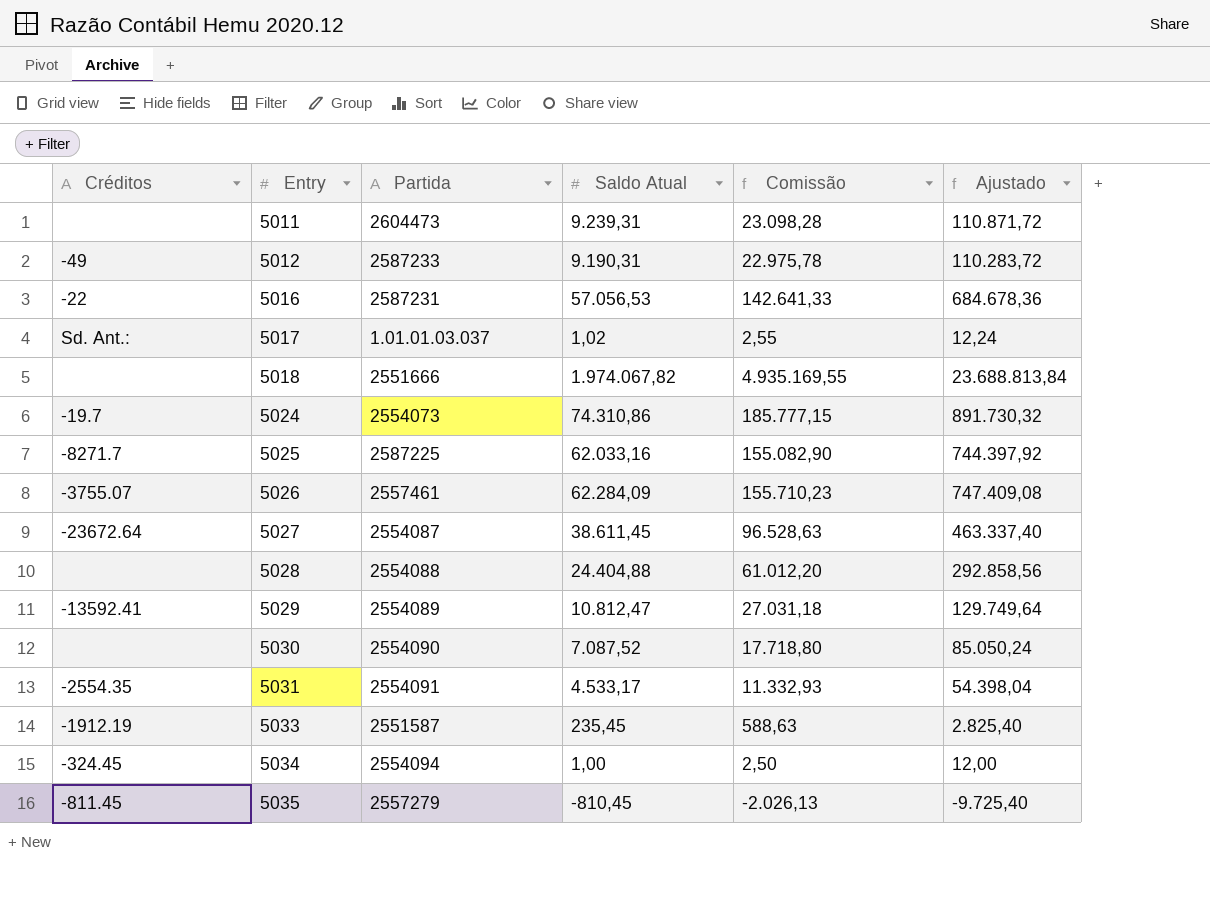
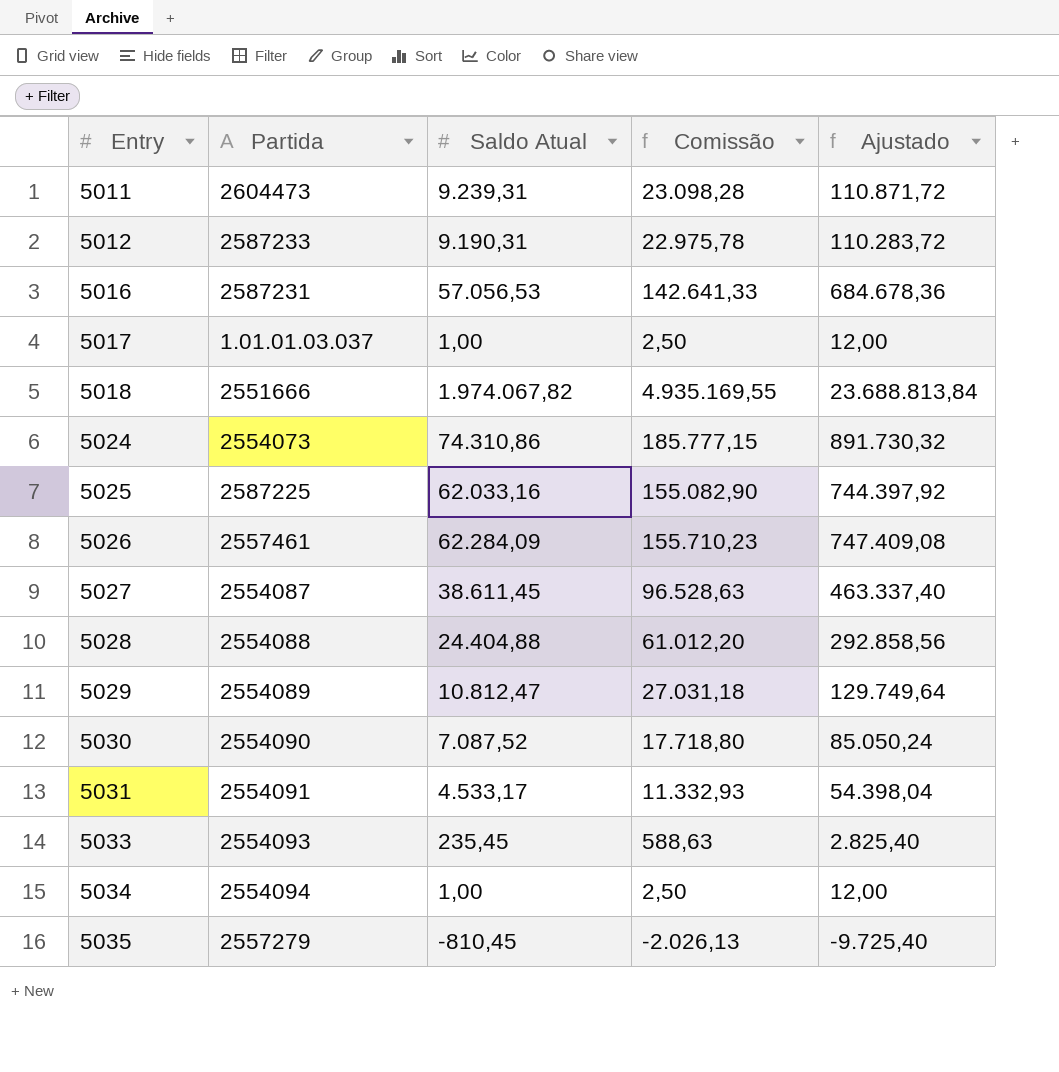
column Créditos | position: 1 -> none
5017 | Saldo Atual: 1,02 -> 1,00
5017 | Comissão: 2,55 -> 2,50
5017 | Ajustado: 12,24 -> 12,00
5033 | Partida: 2551587 -> 2554093

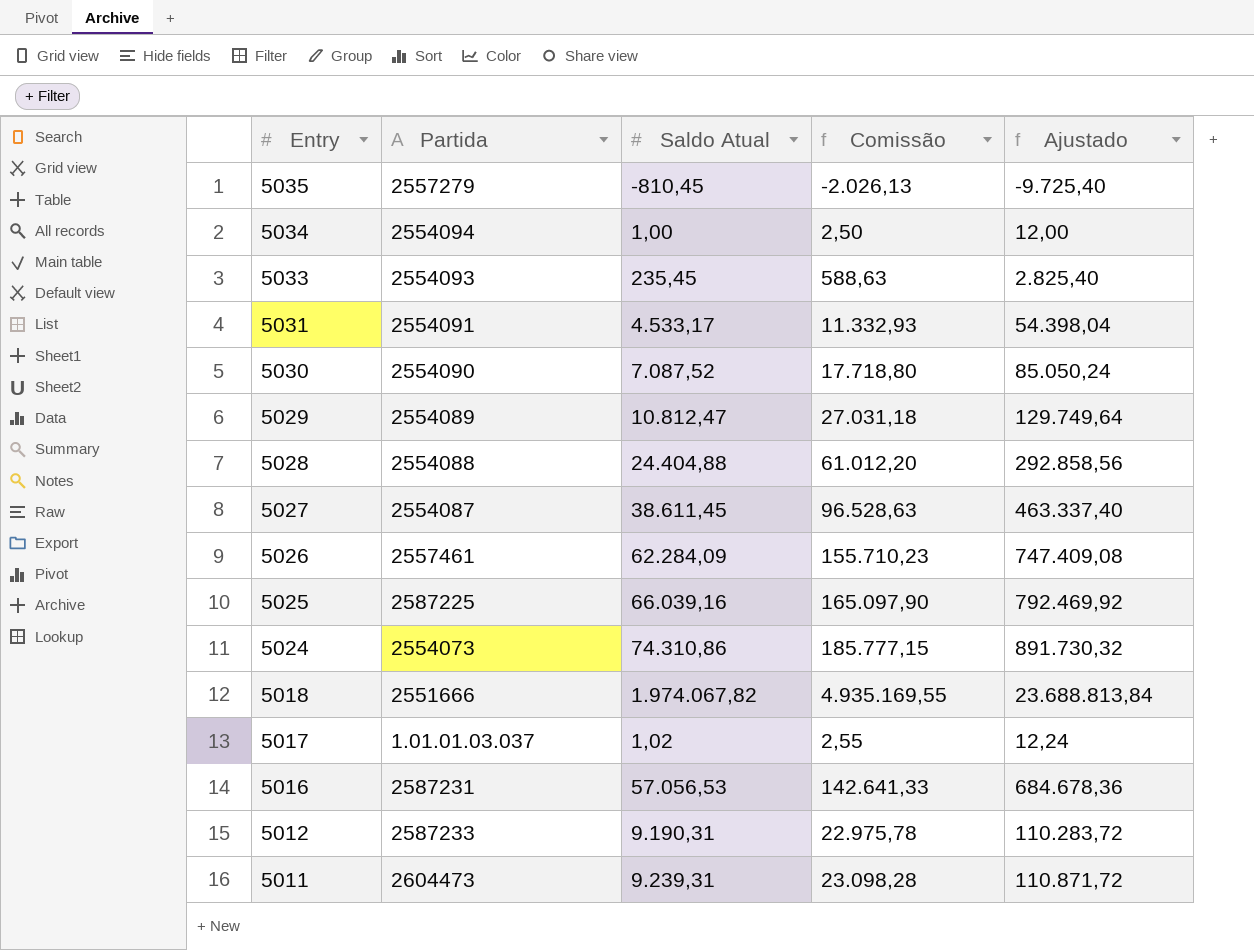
row order: Entry ascending -> Entry descending
5025 | Saldo Atual: 62.033,16 -> 66.039,16
5025 | Comissão: 155.082,90 -> 165.097,90
5025 | Ajustado: 744.397,92 -> 792.469,92
5017 | Saldo Atual: 1,00 -> 1,02
5017 | Comissão: 2,50 -> 2,55
5017 | Ajustado: 12,00 -> 12,24

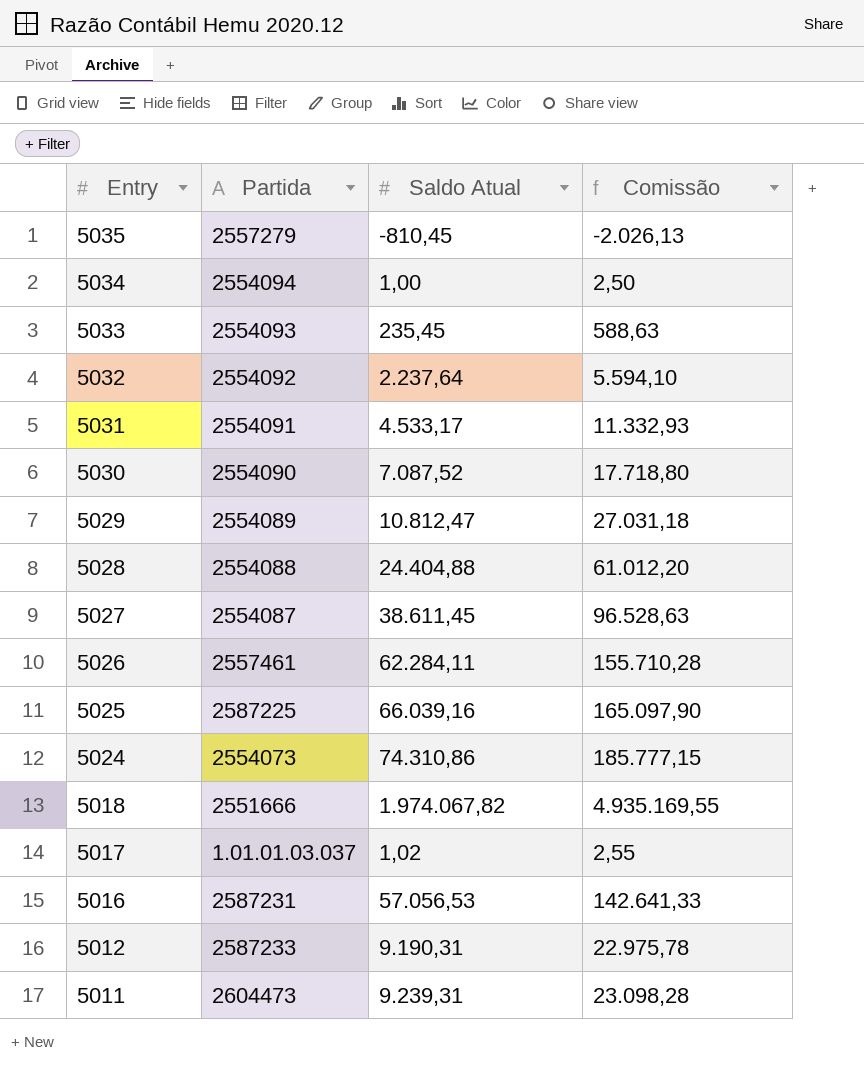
column Ajustado | formula: [Saldo Atual] * 12 -> none
row 5032: none -> 2554092 | 2.237,64 | 5.594,10
5026 | Saldo Atual: 62.284,09 -> 62.284,11
5026 | Comissão: 155.710,23 -> 155.710,28

